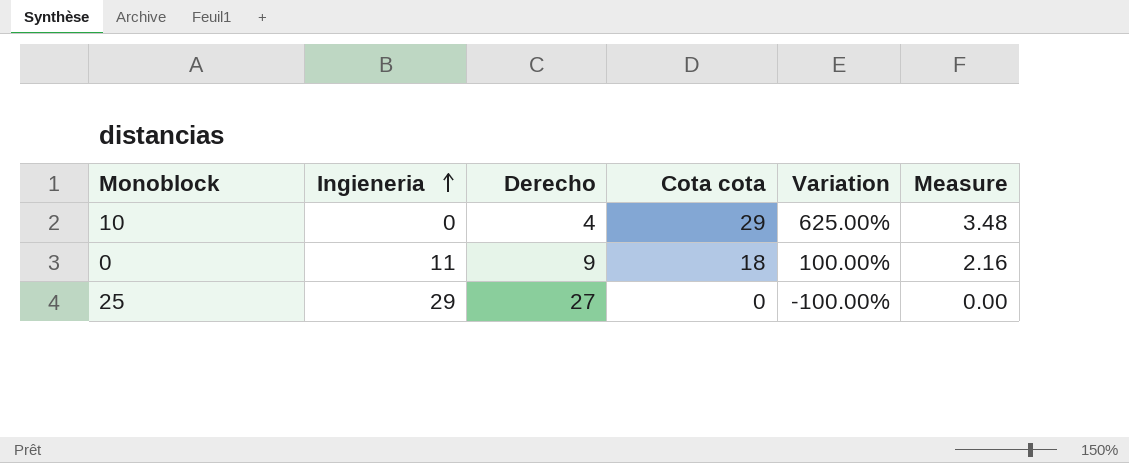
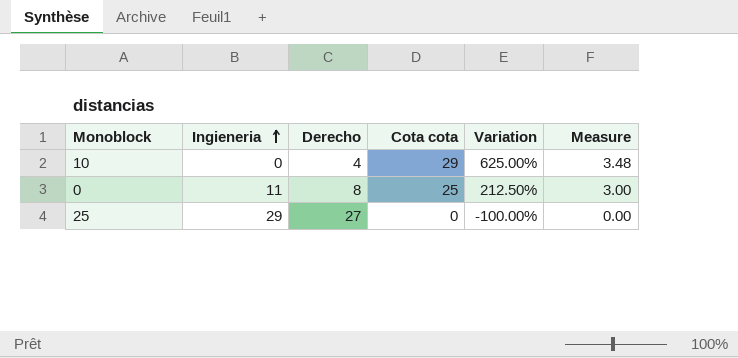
0 | Derecho: 9 -> 8
0 | Cota cota: 18 -> 25
0 | Variation: 100.00% -> 212.50%
0 | Measure: 2.16 -> 3.00

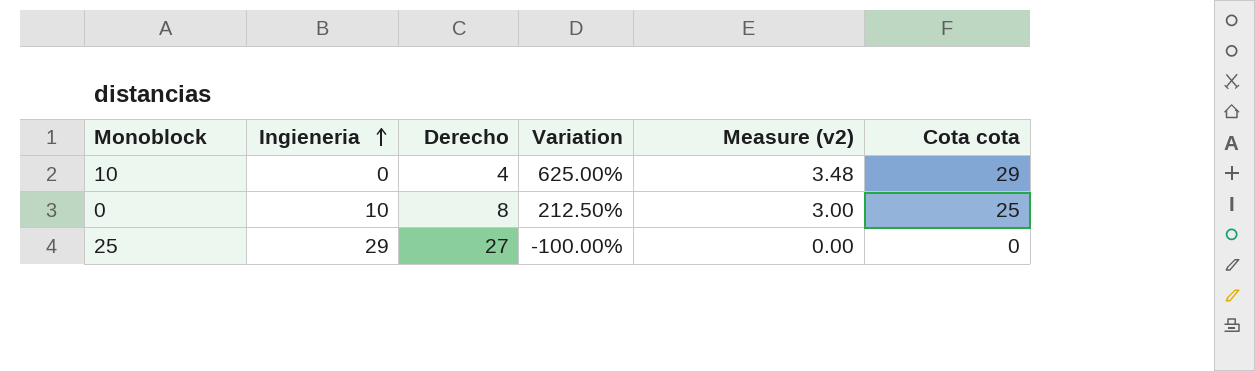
column name: Measure -> Measure (v2)
column Cota cota | position: 4 -> 6
0 | Ingieneria: 11 -> 10

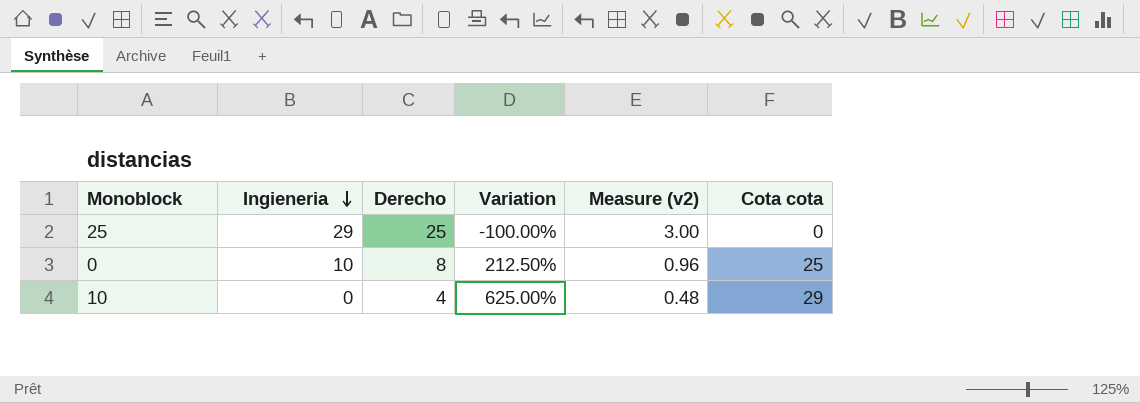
row order: Ingieneria ascending -> Ingieneria descending
column Measure (v2) | formula: [Cota cota] * 0.12 -> [Derecho] * 0.12
25 | Derecho: 27 -> 25

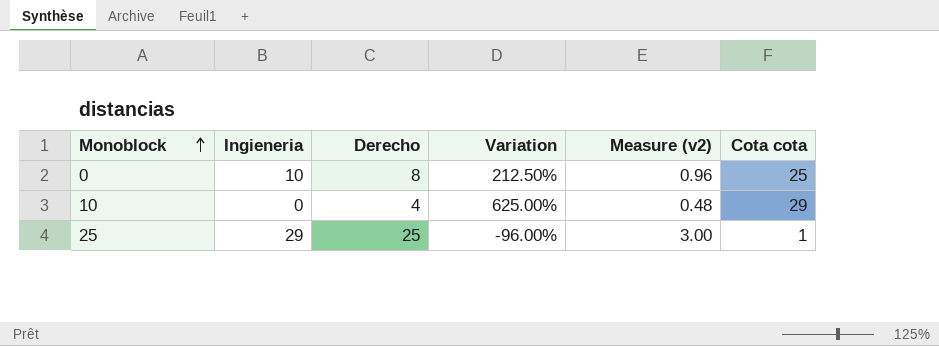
row order: Ingieneria descending -> Monoblock ascending
25 | Variation: -100.00% -> -96.00%
25 | Cota cota: 0 -> 1

